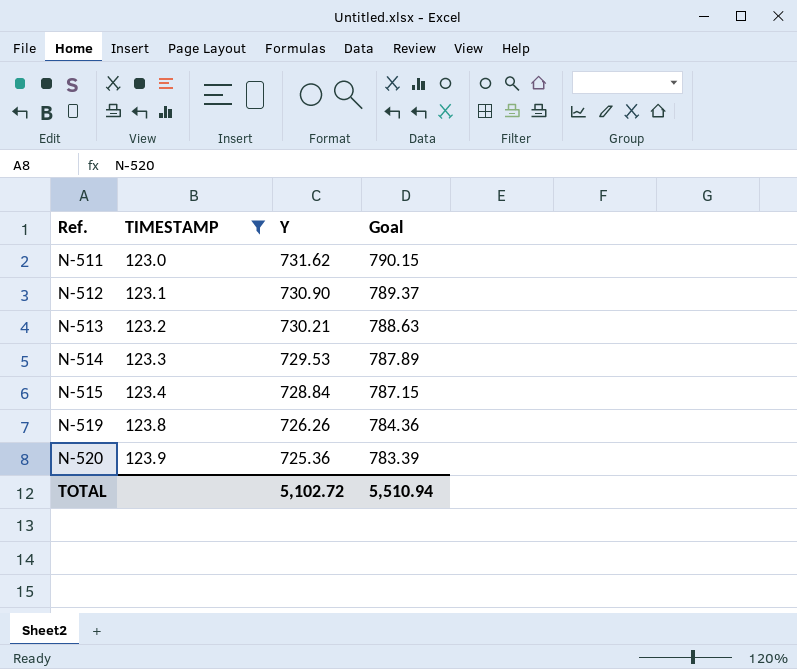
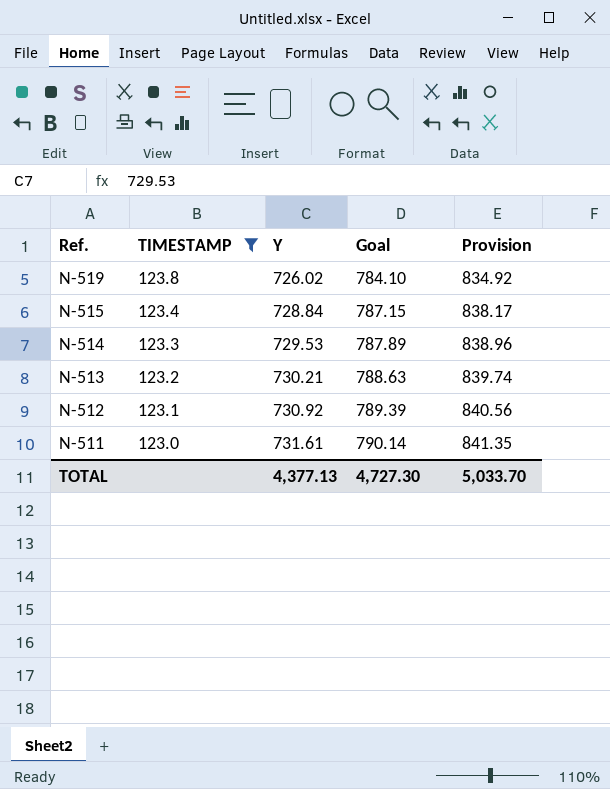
row order: Ref. ascending -> Ref. descending
column Provision | formula: none -> [Y] * 1.15
row N-520: 123.9 | 725.36 | 783.39 -> none
N-519 | Y: 726.26 -> 726.02
N-519 | Goal: 784.36 -> 784.10
N-512 | Y: 730.90 -> 730.92
N-512 | Goal: 789.37 -> 789.39
N-511 | Y: 731.62 -> 731.61
N-511 | Goal: 790.15 -> 790.14
TOTAL | Y: 5,102.72 -> 4,377.13
TOTAL | Goal: 5,510.94 -> 4,727.30

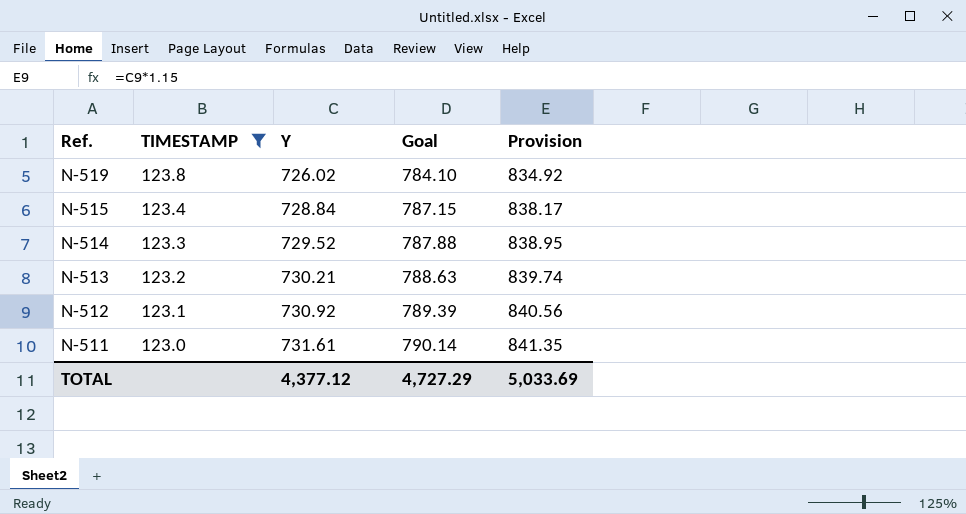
N-514 | Y: 729.53 -> 729.52
N-514 | Goal: 787.89 -> 787.88
N-514 | Provision: 838.96 -> 838.95
TOTAL | Y: 4,377.13 -> 4,377.12
TOTAL | Goal: 4,727.30 -> 4,727.29
TOTAL | Provision: 5,033.70 -> 5,033.69

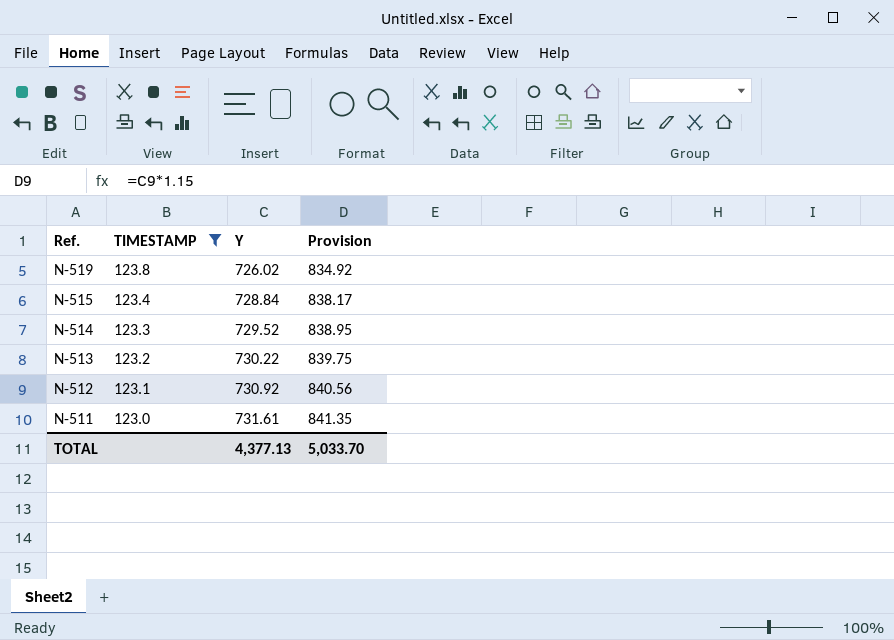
column Goal | formula: [Y] * 1.08 -> none
N-513 | Y: 730.21 -> 730.22
N-513 | Provision: 839.74 -> 839.75
TOTAL | Y: 4,377.12 -> 4,377.13
TOTAL | Provision: 5,033.69 -> 5,033.70

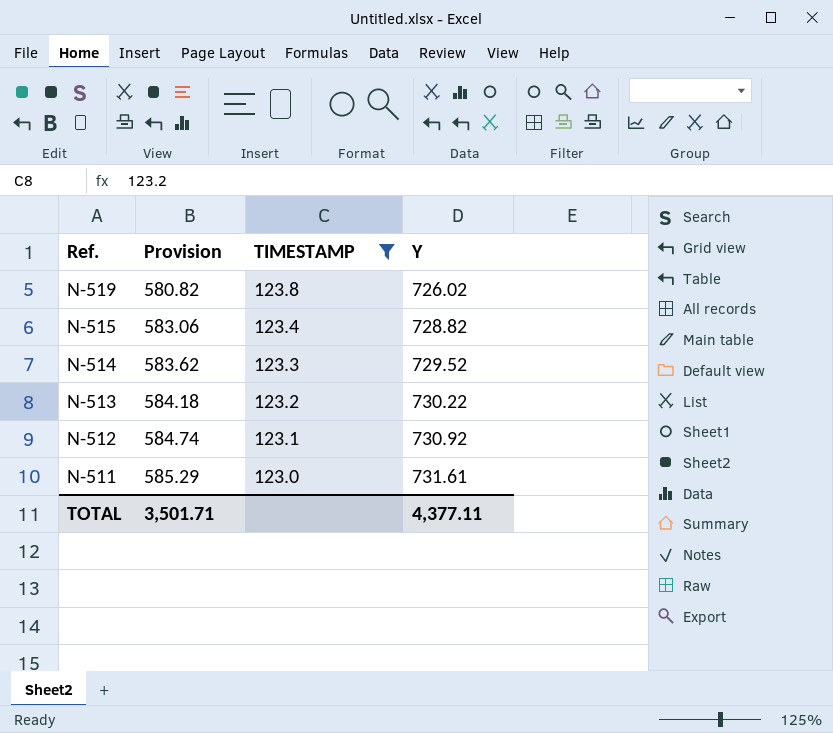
column Provision | formula: [Y] * 1.15 -> [Y] * 0.8
column Provision | position: 4 -> 2
N-515 | Y: 728.84 -> 728.82
TOTAL | Provision: 5,033.70 -> 3,501.71
TOTAL | Y: 4,377.13 -> 4,377.11

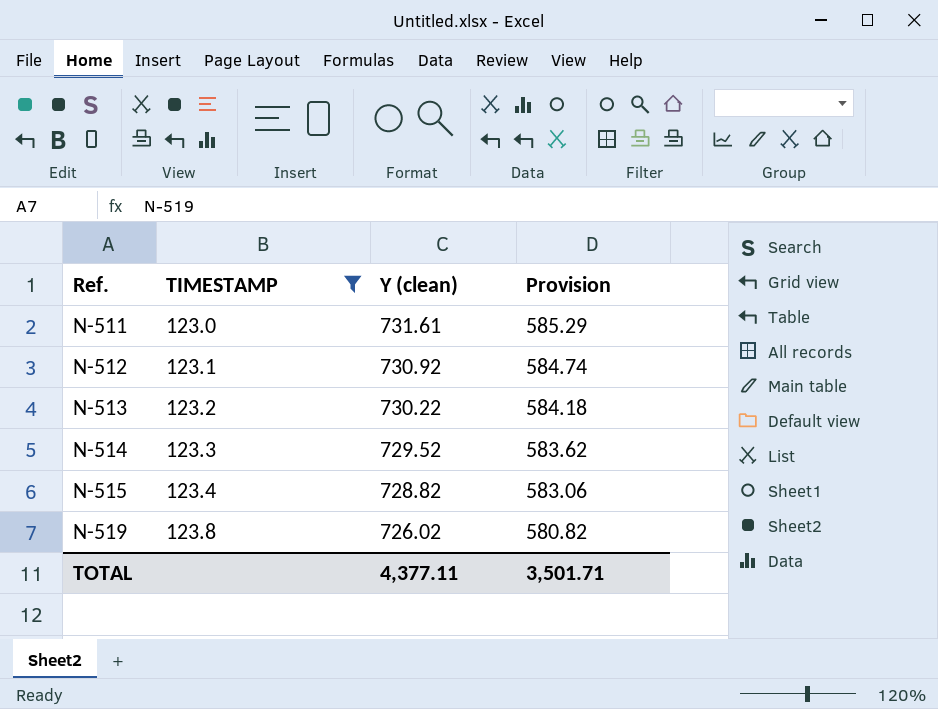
row order: Ref. descending -> Ref. ascending
column name: Y -> Y (clean)
column Provision | position: 2 -> 4

